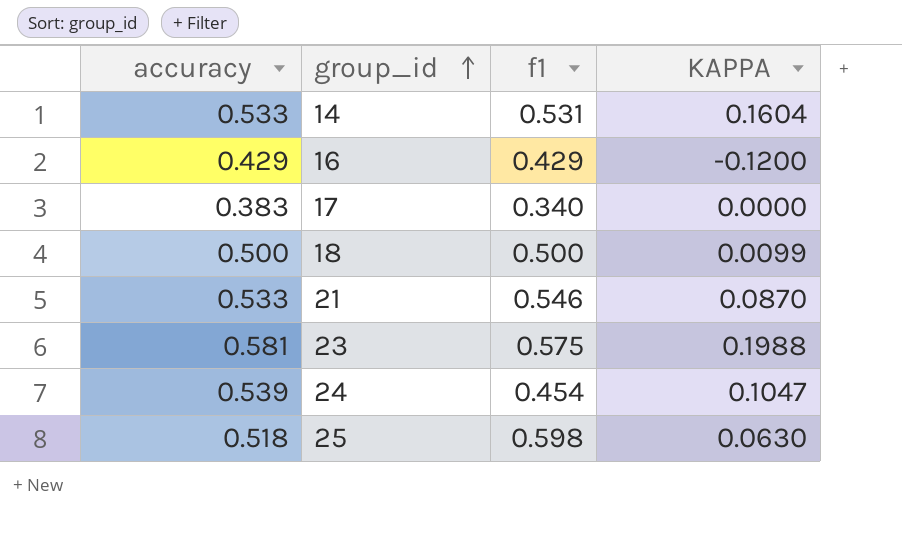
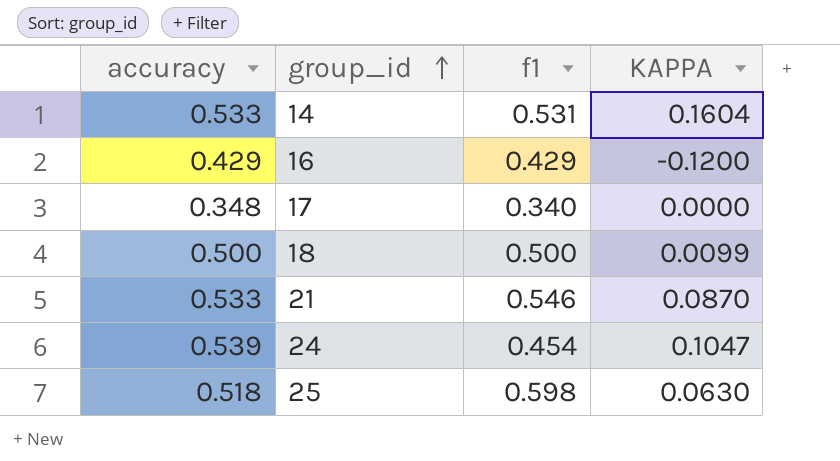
row 23: 0.581 | 0.575 | 0.1988 -> none
17 | accuracy: 0.383 -> 0.348

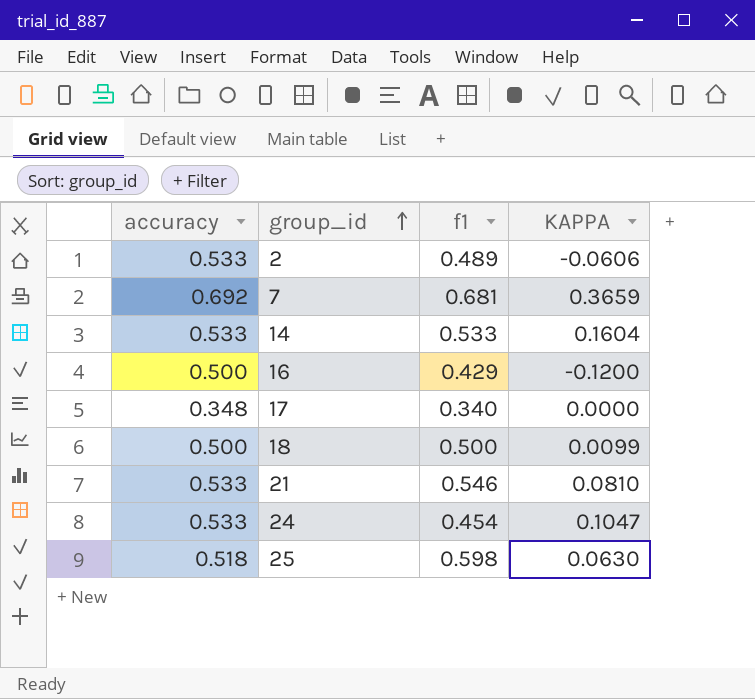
row 2: none -> 0.533 | 0.489 | -0.0606
row 7: none -> 0.692 | 0.681 | 0.3659
14 | f1: 0.531 -> 0.533
16 | accuracy: 0.429 -> 0.500
21 | KAPPA: 0.0870 -> 0.0810
24 | accuracy: 0.539 -> 0.533

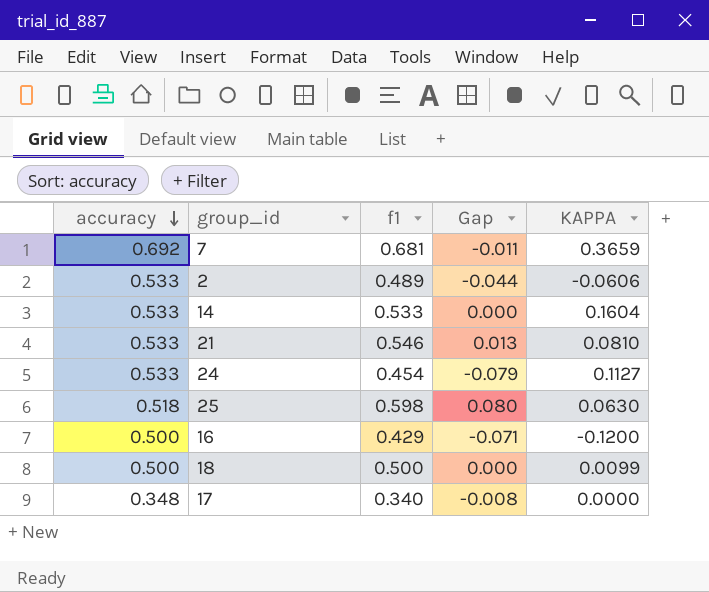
row order: group_id ascending -> accuracy descending
column Gap | formula: none -> [f1] - [accuracy]
24 | KAPPA: 0.1047 -> 0.1127

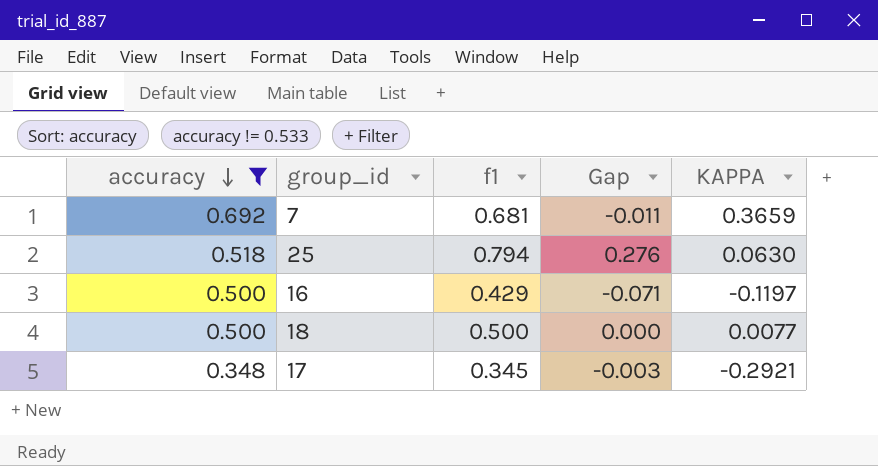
filter: none -> accuracy != 0.533
25 | f1: 0.598 -> 0.794
25 | Gap: 0.080 -> 0.276
16 | KAPPA: -0.1200 -> -0.1197
18 | KAPPA: 0.0099 -> 0.0077
17 | f1: 0.340 -> 0.345
17 | Gap: -0.008 -> -0.003
17 | KAPPA: 0.0000 -> -0.2921

